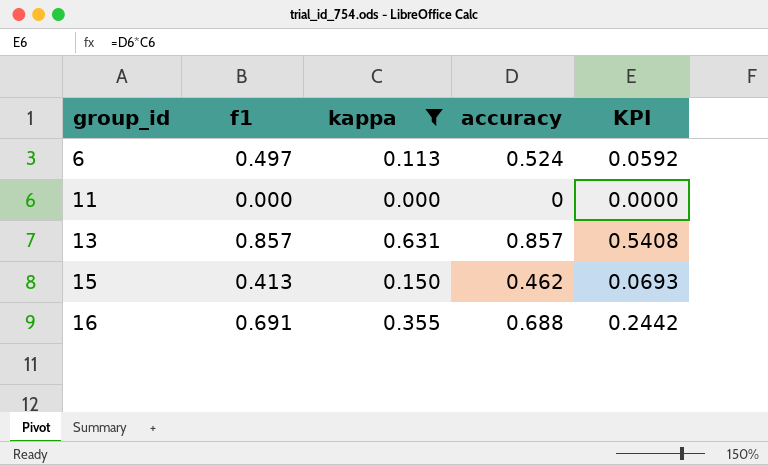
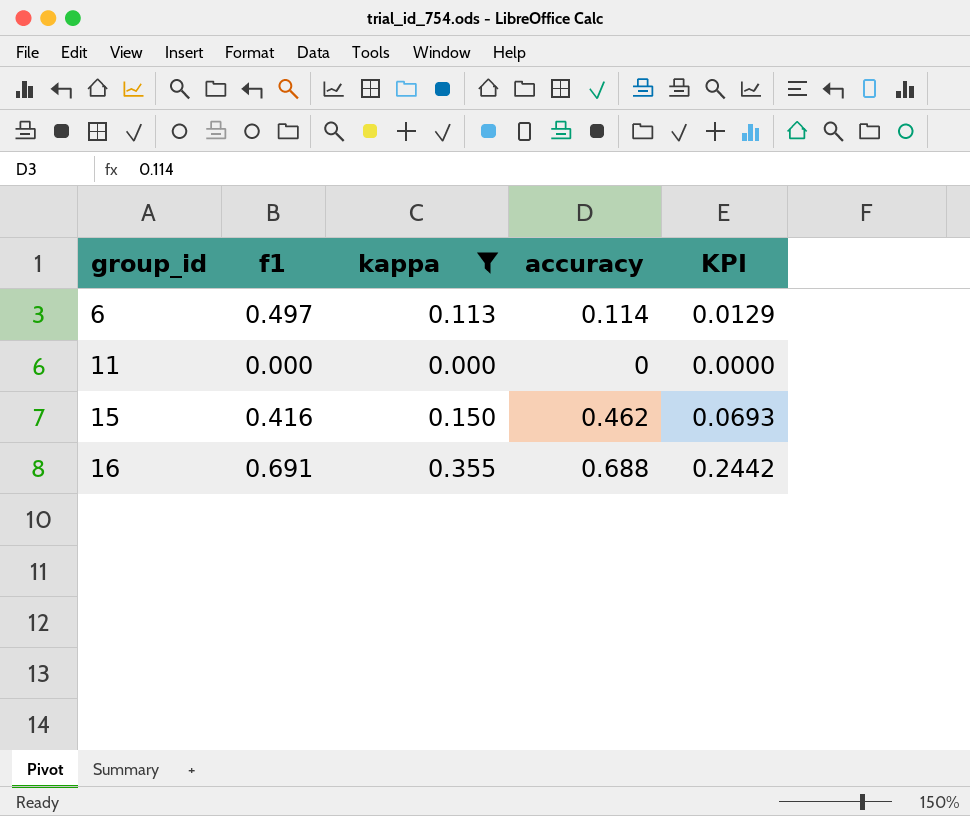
row 13: 0.857 | 0.631 | 0.857 | 0.5408 -> none
6 | accuracy: 0.524 -> 0.114
6 | KPI: 0.0592 -> 0.0129
15 | f1: 0.413 -> 0.416

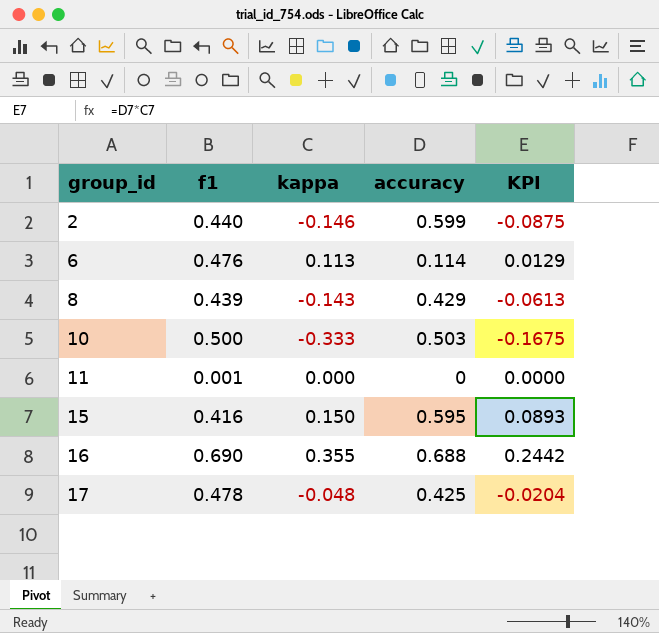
filter: kappa >= 0.000 -> none
6 | f1: 0.497 -> 0.476
11 | f1: 0.000 -> 0.001
15 | accuracy: 0.462 -> 0.595
15 | KPI: 0.0693 -> 0.0893
16 | f1: 0.691 -> 0.690

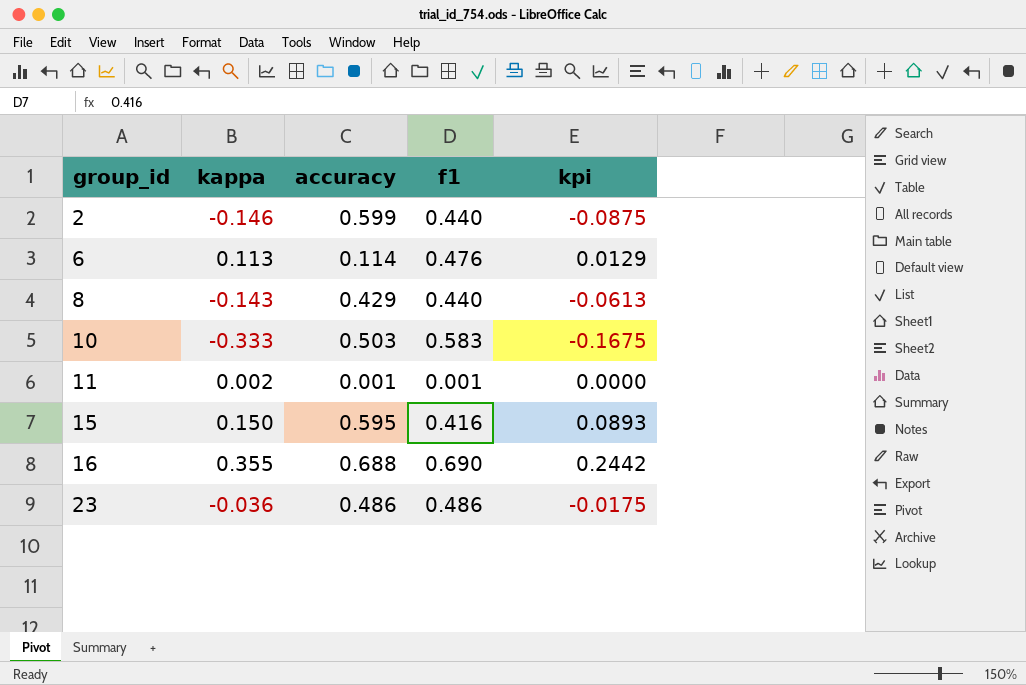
column f1 | position: 2 -> 4
column name: KPI -> kpi
row 17: 0.478 | -0.048 | 0.425 | -0.0204 -> none
8 | f1: 0.439 -> 0.440
10 | f1: 0.500 -> 0.583
11 | kappa: 0.000 -> 0.002
11 | accuracy: 0 -> 0.001
row 23: none -> -0.036 | 0.486 | 0.486 | -0.0175

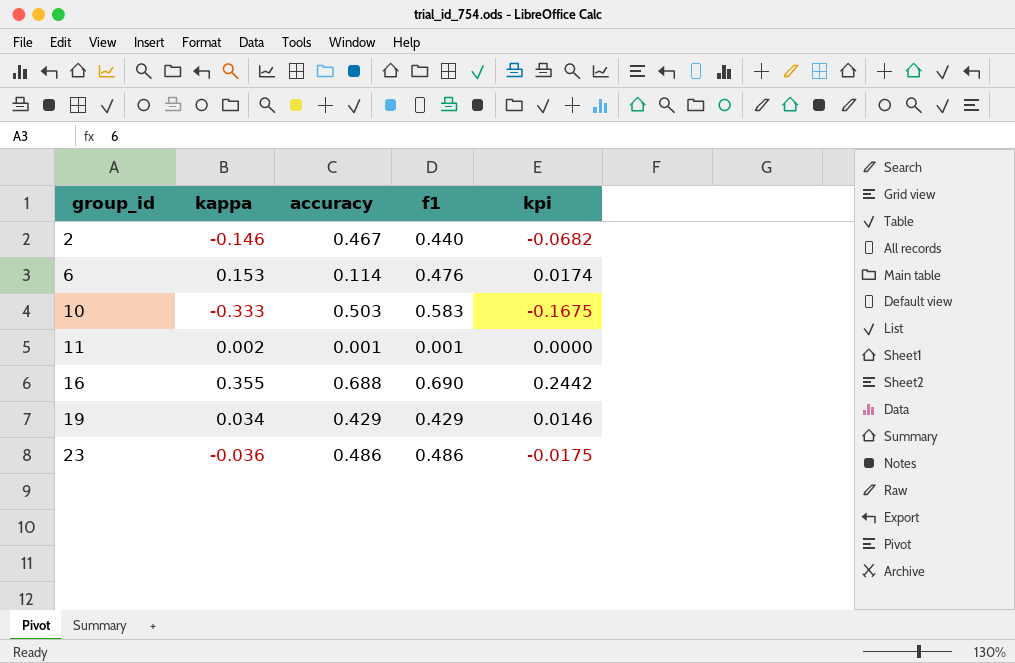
row 8: -0.143 | 0.429 | 0.440 | -0.0613 -> none
row 15: 0.150 | 0.595 | 0.416 | 0.0893 -> none
2 | accuracy: 0.599 -> 0.467
2 | kpi: -0.0875 -> -0.0682
6 | kappa: 0.113 -> 0.153
6 | kpi: 0.0129 -> 0.0174
row 19: none -> 0.034 | 0.429 | 0.429 | 0.0146

